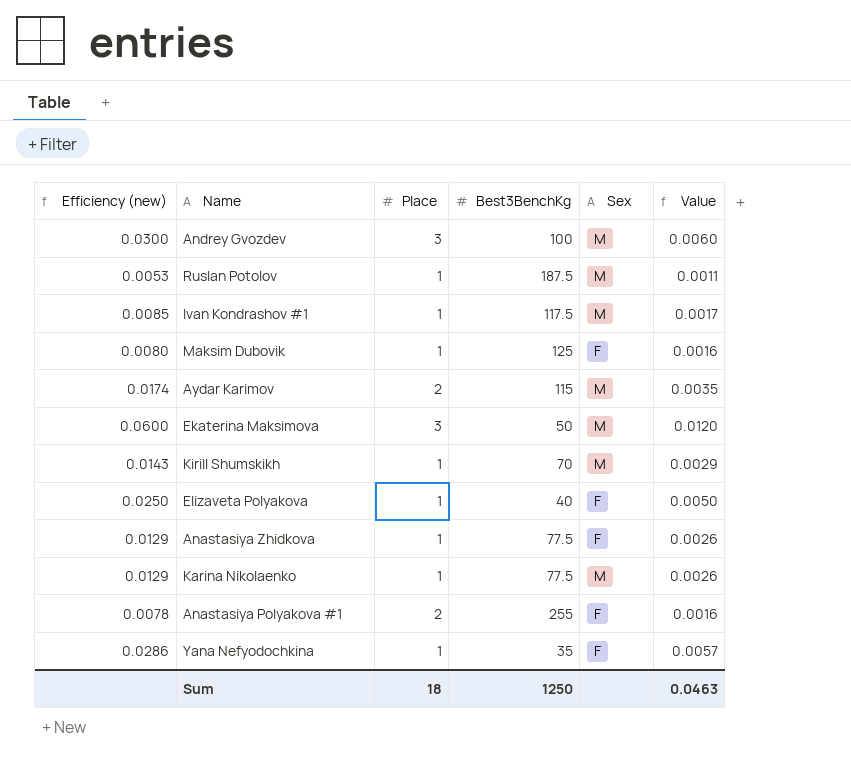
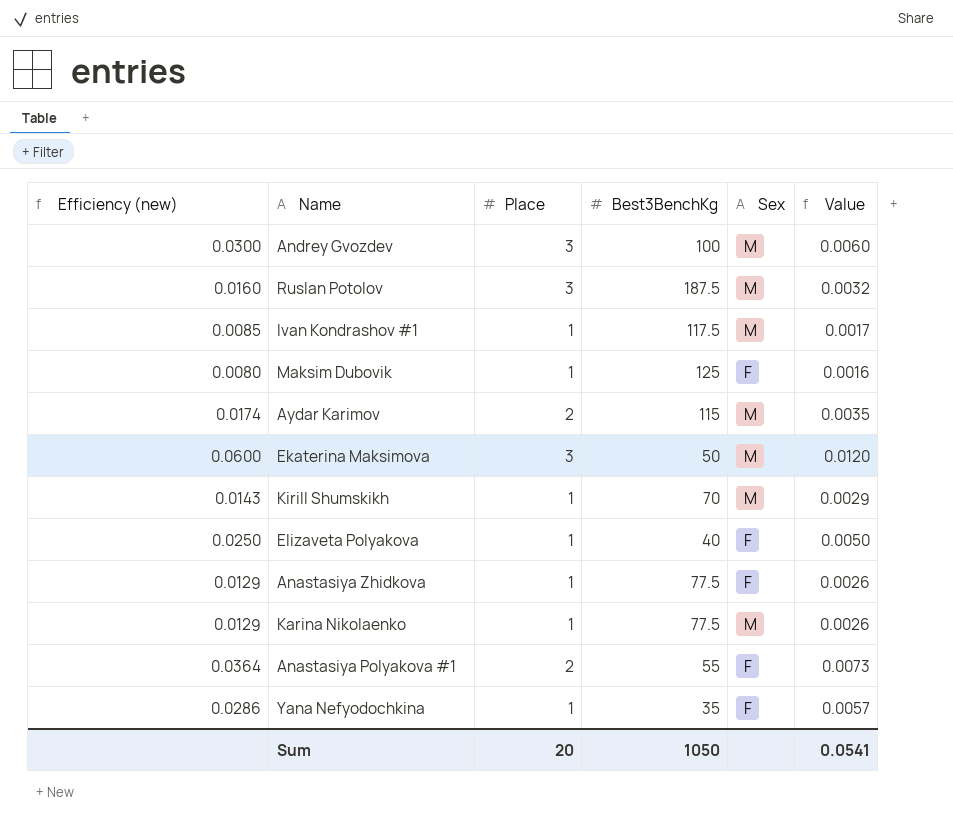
Ruslan Potolov | Efficiency (new): 0.0053 -> 0.0160
Ruslan Potolov | Place: 1 -> 3
Ruslan Potolov | Value: 0.0011 -> 0.0032
Anastasiya Polyakova #1 | Efficiency (new): 0.0078 -> 0.0364
Anastasiya Polyakova #1 | Best3BenchKg: 255 -> 55
Anastasiya Polyakova #1 | Value: 0.0016 -> 0.0073
Sum | Place: 18 -> 20
Sum | Best3BenchKg: 1250 -> 1050
Sum | Value: 0.0463 -> 0.0541

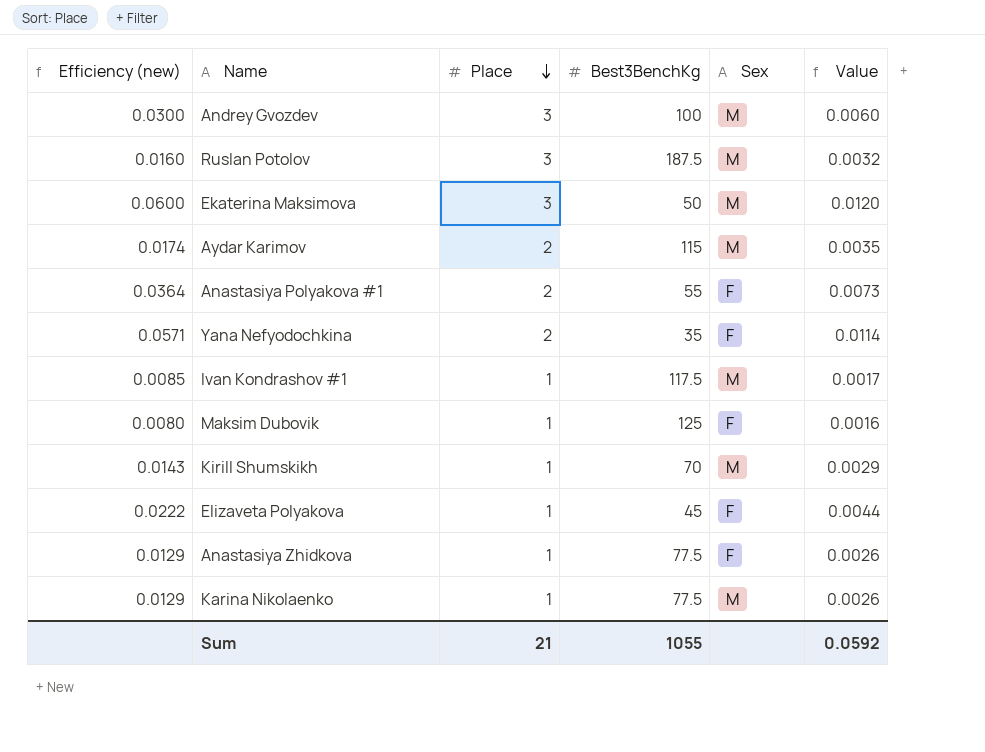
row order: none -> Place descending
Yana Nefyodochkina | Efficiency (new): 0.0286 -> 0.0571
Yana Nefyodochkina | Place: 1 -> 2
Yana Nefyodochkina | Value: 0.0057 -> 0.0114
Elizaveta Polyakova | Efficiency (new): 0.0250 -> 0.0222
Elizaveta Polyakova | Best3BenchKg: 40 -> 45
Elizaveta Polyakova | Value: 0.0050 -> 0.0044
Sum | Place: 20 -> 21
Sum | Best3BenchKg: 1050 -> 1055
Sum | Value: 0.0541 -> 0.0592

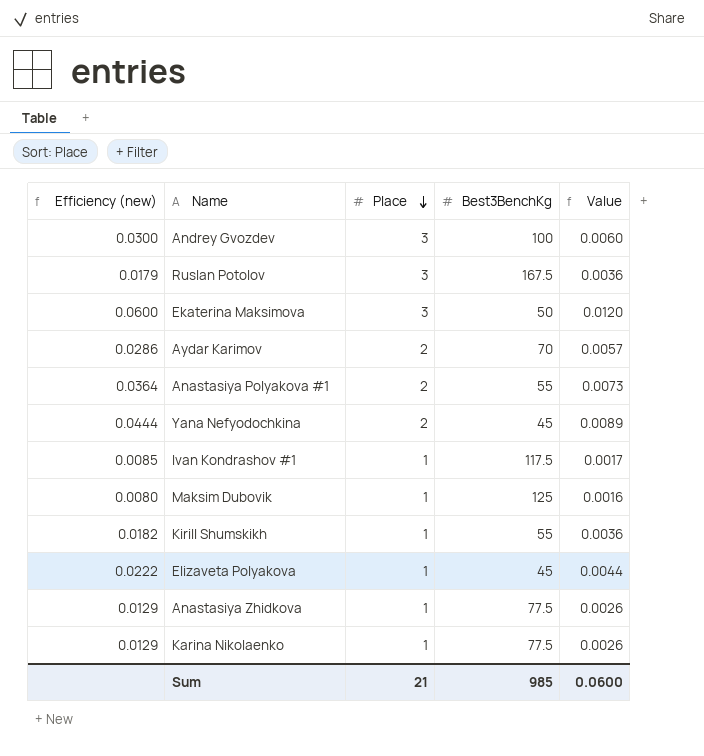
column Sex | position: 5 -> none
Ruslan Potolov | Efficiency (new): 0.0160 -> 0.0179
Ruslan Potolov | Best3BenchKg: 187.5 -> 167.5
Ruslan Potolov | Value: 0.0032 -> 0.0036
Aydar Karimov | Efficiency (new): 0.0174 -> 0.0286
Aydar Karimov | Best3BenchKg: 115 -> 70
Aydar Karimov | Value: 0.0035 -> 0.0057
Yana Nefyodochkina | Efficiency (new): 0.0571 -> 0.0444
Yana Nefyodochkina | Best3BenchKg: 35 -> 45
Yana Nefyodochkina | Value: 0.0114 -> 0.0089
Kirill Shumskikh | Efficiency (new): 0.0143 -> 0.0182
Kirill Shumskikh | Best3BenchKg: 70 -> 55
Kirill Shumskikh | Value: 0.0029 -> 0.0036
Sum | Best3BenchKg: 1055 -> 985
Sum | Value: 0.0592 -> 0.0600

